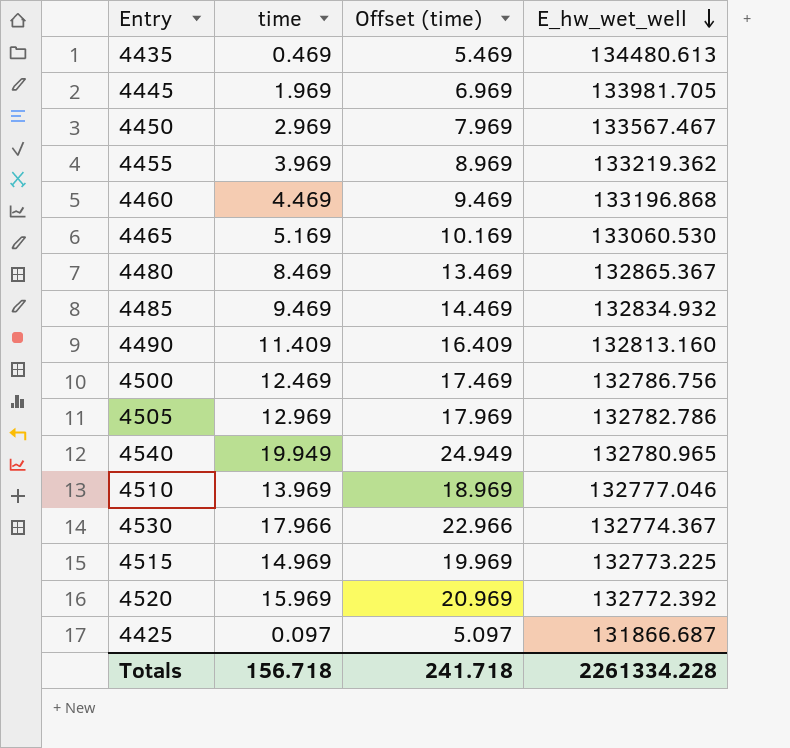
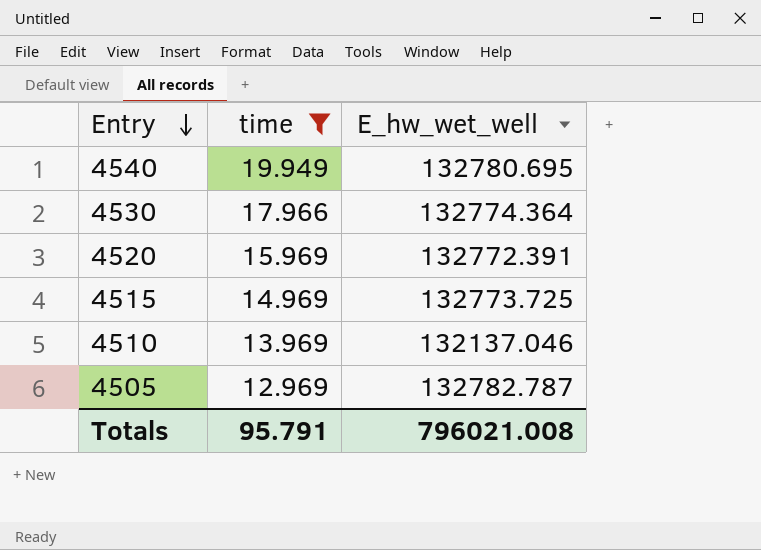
filter: none -> time >= 12.969
row order: E_hw_wet_well descending -> Entry descending
column Offset (time) | formula: [time] + 5 -> none
4540 | E_hw_wet_well: 132780.965 -> 132780.695
4530 | E_hw_wet_well: 132774.367 -> 132774.364
4520 | E_hw_wet_well: 132772.392 -> 132772.391
4515 | E_hw_wet_well: 132773.225 -> 132773.725
4510 | E_hw_wet_well: 132777.046 -> 132137.046
4505 | E_hw_wet_well: 132782.786 -> 132782.787
Totals | time: 156.718 -> 95.791
Totals | E_hw_wet_well: 2261334.228 -> 796021.008

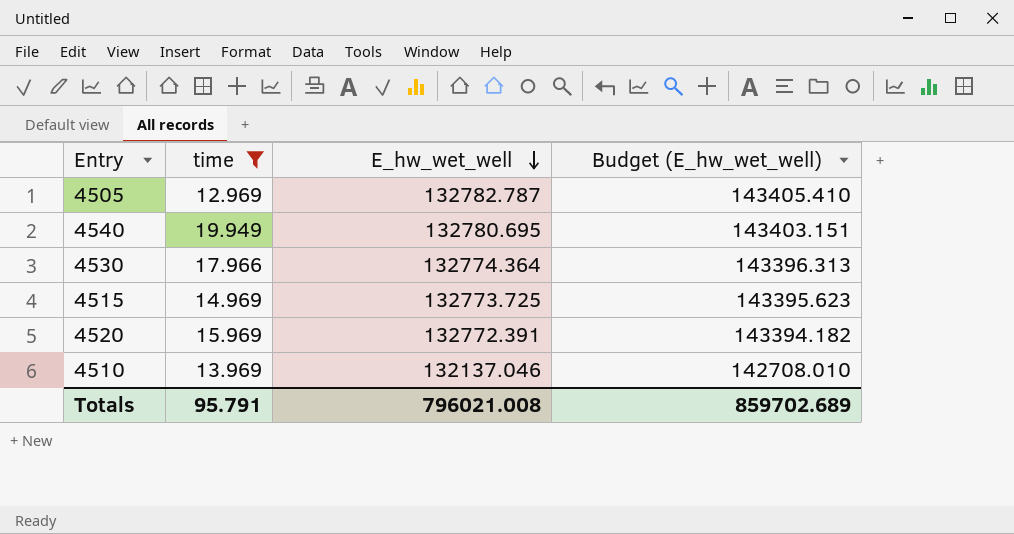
row order: Entry descending -> E_hw_wet_well descending
column Budget (E_hw_wet_well) | formula: none -> [E_hw_wet_well] * 1.08

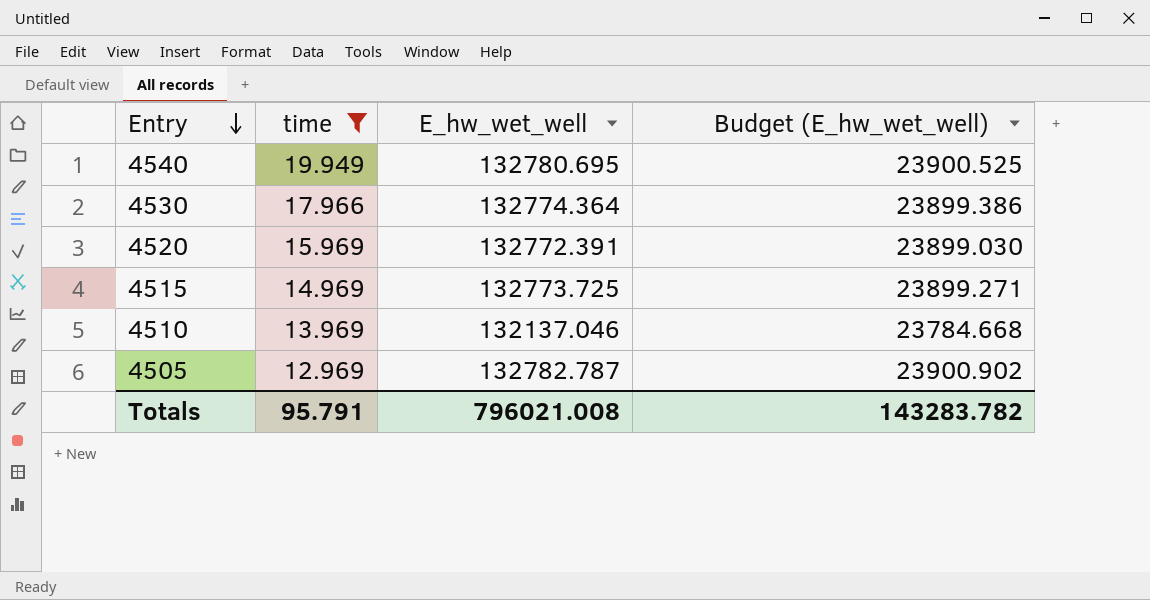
row order: E_hw_wet_well descending -> Entry descending
column Budget (E_hw_wet_well) | formula: [E_hw_wet_well] * 1.08 -> [E_hw_wet_well] * 0.18
Totals | Budget (E_hw_wet_well): 859702.689 -> 143283.782

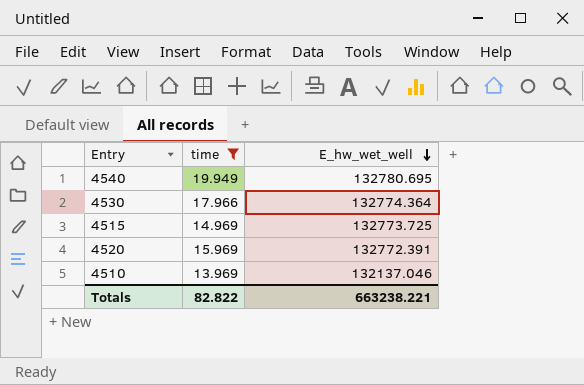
row order: Entry descending -> E_hw_wet_well descending
column Budget (E_hw_wet_well) | formula: [E_hw_wet_well] * 0.18 -> none
row 4505: 12.969 | 132782.787 | 23900.902 -> none
Totals | time: 95.791 -> 82.822
Totals | E_hw_wet_well: 796021.008 -> 663238.221

